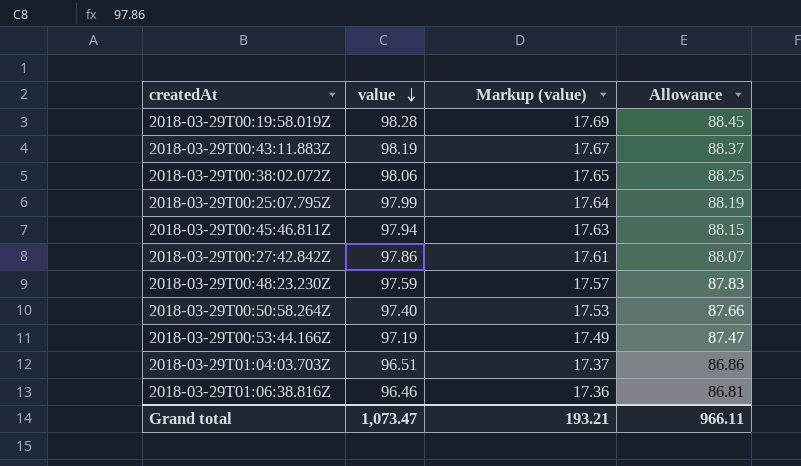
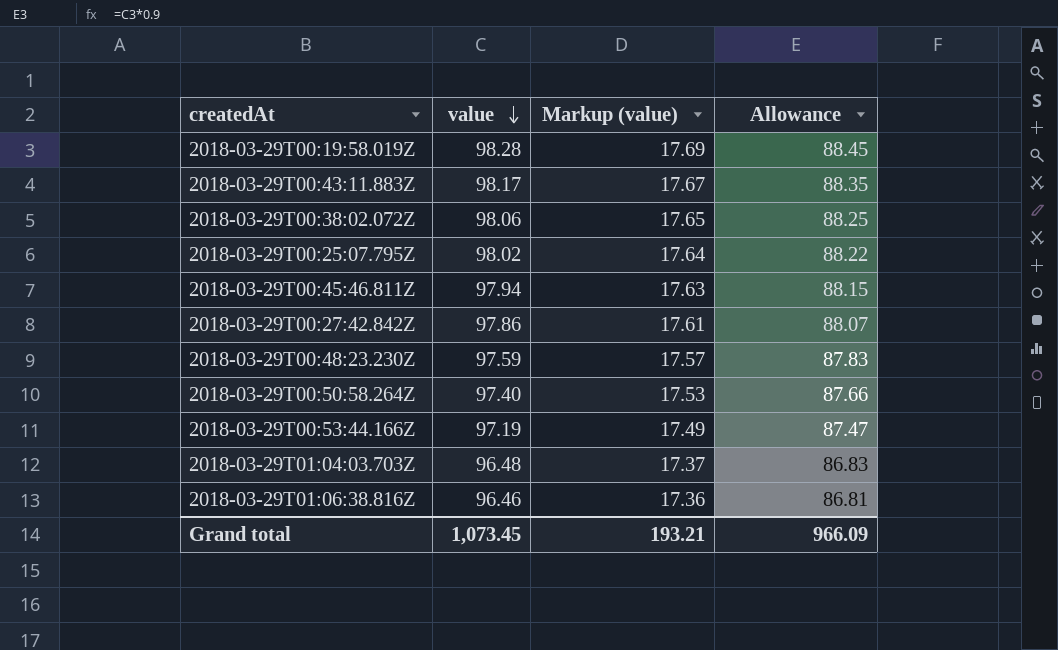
2018-03-29T00:43:11.883Z | value: 98.19 -> 98.17
2018-03-29T00:43:11.883Z | Allowance: 88.37 -> 88.35
2018-03-29T00:25:07.795Z | value: 97.99 -> 98.02
2018-03-29T00:25:07.795Z | Allowance: 88.19 -> 88.22
2018-03-29T01:04:03.703Z | value: 96.51 -> 96.48
2018-03-29T01:04:03.703Z | Allowance: 86.86 -> 86.83
Grand total | value: 1,073.47 -> 1,073.45
Grand total | Allowance: 966.11 -> 966.09

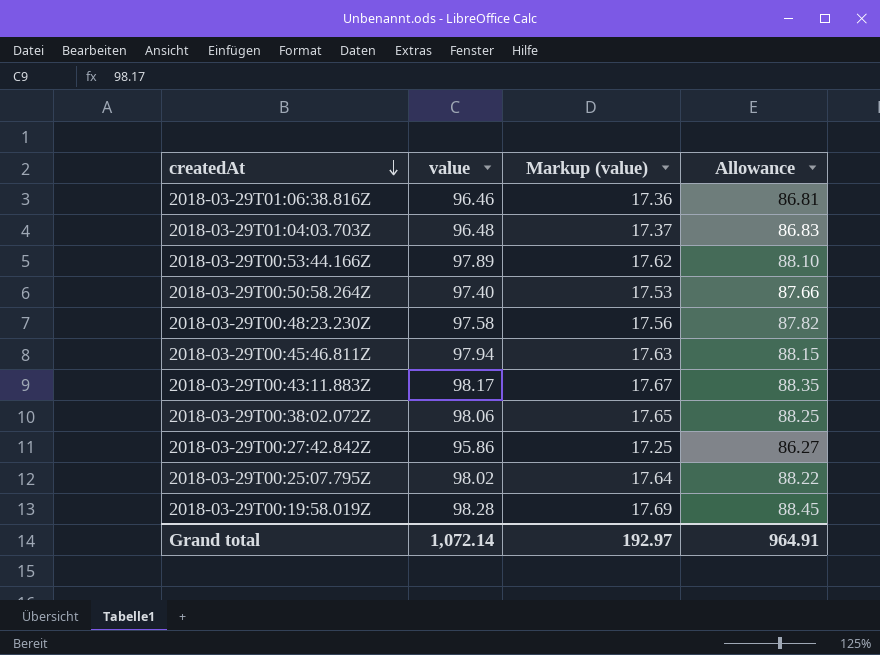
row order: value descending -> createdAt descending
2018-03-29T00:53:44.166Z | value: 97.19 -> 97.89
2018-03-29T00:53:44.166Z | Markup (value): 17.49 -> 17.62
2018-03-29T00:53:44.166Z | Allowance: 87.47 -> 88.10
2018-03-29T00:48:23.230Z | value: 97.59 -> 97.58
2018-03-29T00:48:23.230Z | Markup (value): 17.57 -> 17.56
2018-03-29T00:48:23.230Z | Allowance: 87.83 -> 87.82
2018-03-29T00:27:42.842Z | value: 97.86 -> 95.86
2018-03-29T00:27:42.842Z | Markup (value): 17.61 -> 17.25
2018-03-29T00:27:42.842Z | Allowance: 88.07 -> 86.27
Grand total | value: 1,073.45 -> 1,072.14
Grand total | Markup (value): 193.21 -> 192.97
Grand total | Allowance: 966.09 -> 964.91

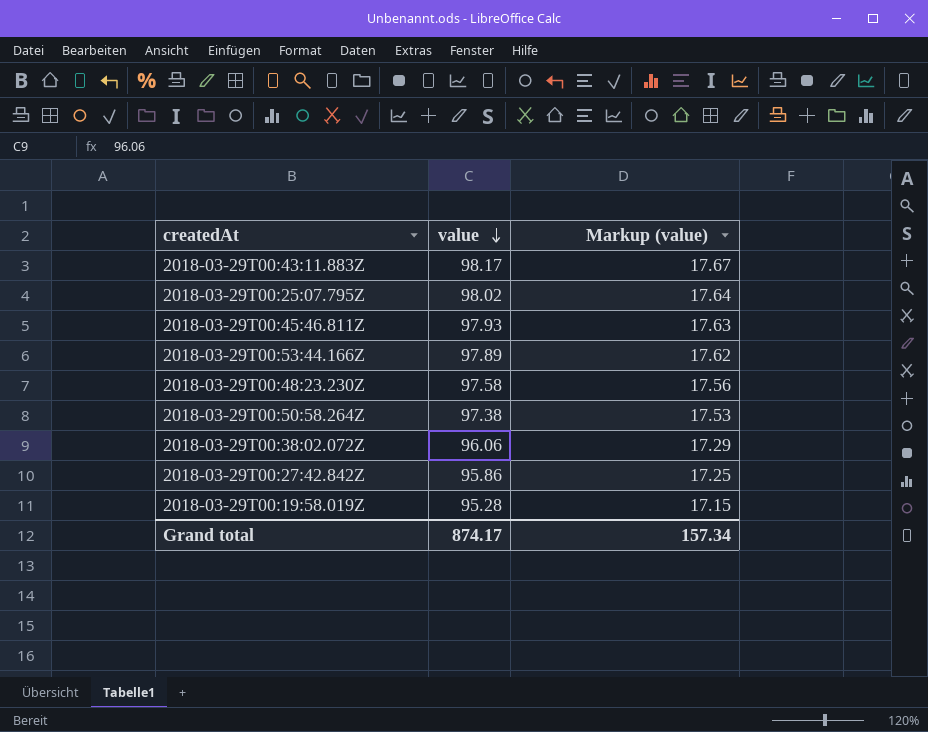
row order: createdAt descending -> value descending
column Allowance | formula: [value] * 0.9 -> none
row 2018-03-29T01:06:38.816Z: 96.46 | 17.36 | 86.81 -> none
row 2018-03-29T01:04:03.703Z: 96.48 | 17.37 | 86.83 -> none
2018-03-29T00:45:46.811Z | value: 97.94 -> 97.93
2018-03-29T00:50:58.264Z | value: 97.40 -> 97.38
2018-03-29T00:38:02.072Z | value: 98.06 -> 96.06
2018-03-29T00:38:02.072Z | Markup (value): 17.65 -> 17.29
2018-03-29T00:19:58.019Z | value: 98.28 -> 95.28
2018-03-29T00:19:58.019Z | Markup (value): 17.69 -> 17.15
Grand total | value: 1,072.14 -> 874.17
Grand total | Markup (value): 192.97 -> 157.34

